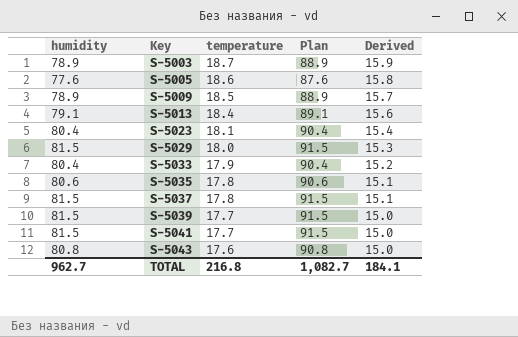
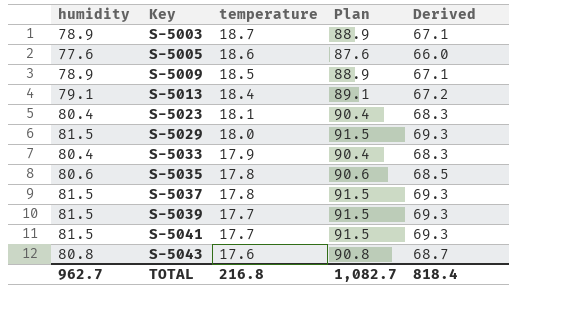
column Derived | formula: [temperature] * 0.85 -> [humidity] * 0.85
TOTAL | Derived: 184.1 -> 818.4

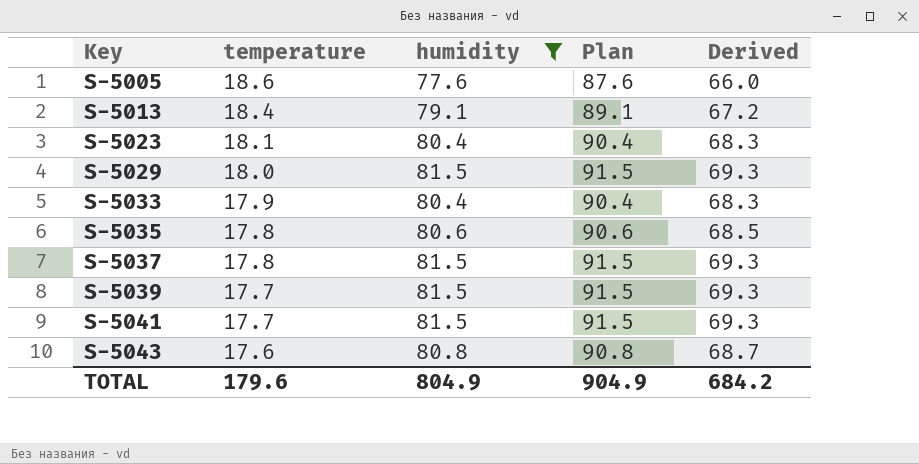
filter: none -> humidity != 78.9
column humidity | position: 1 -> 3
TOTAL | temperature: 216.8 -> 179.6
TOTAL | humidity: 962.7 -> 804.9
TOTAL | Plan: 1,082.7 -> 904.9
TOTAL | Derived: 818.4 -> 684.2

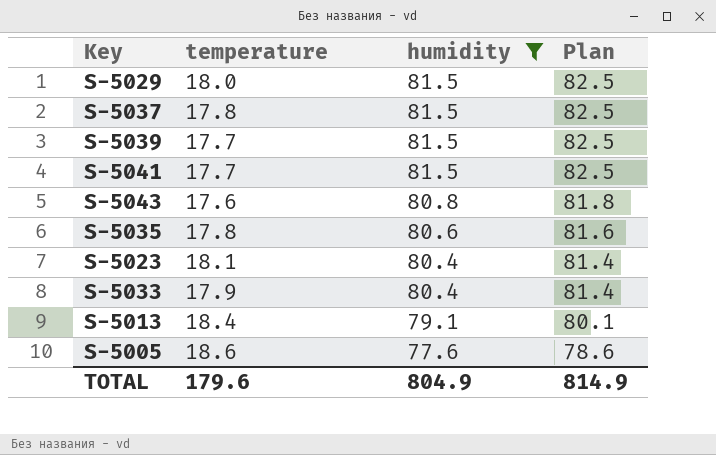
row order: Key ascending -> humidity descending
column Derived | formula: [humidity] * 0.85 -> none
column Plan | formula: [humidity] + 10 -> [humidity] + 1
TOTAL | Plan: 904.9 -> 814.9

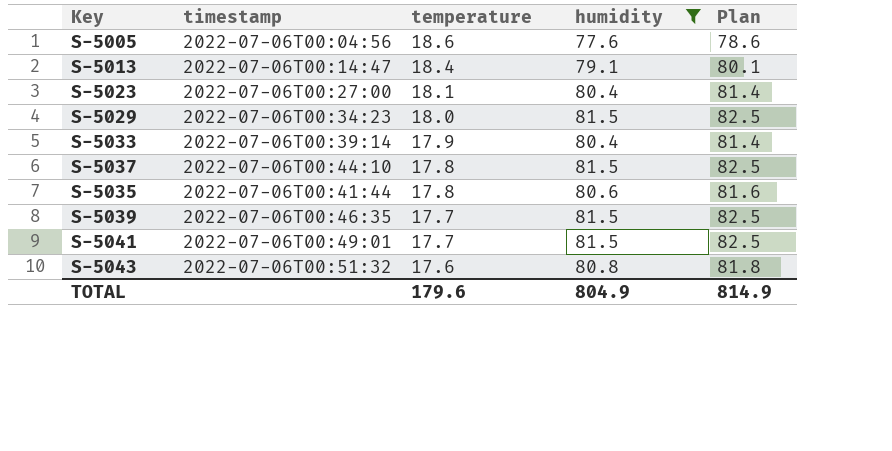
row order: humidity descending -> temperature descending
column timestamp | position: none -> 2

